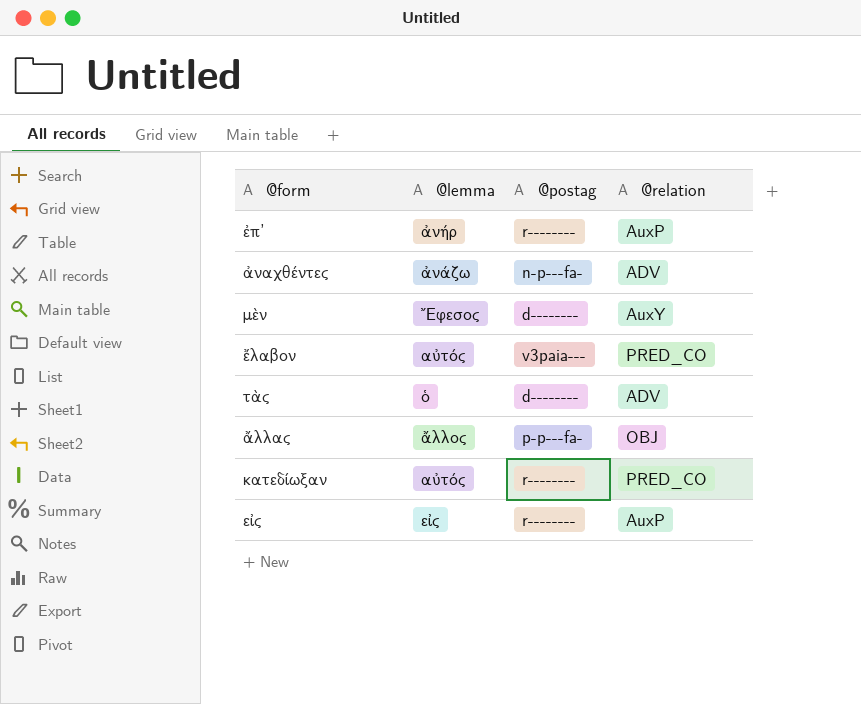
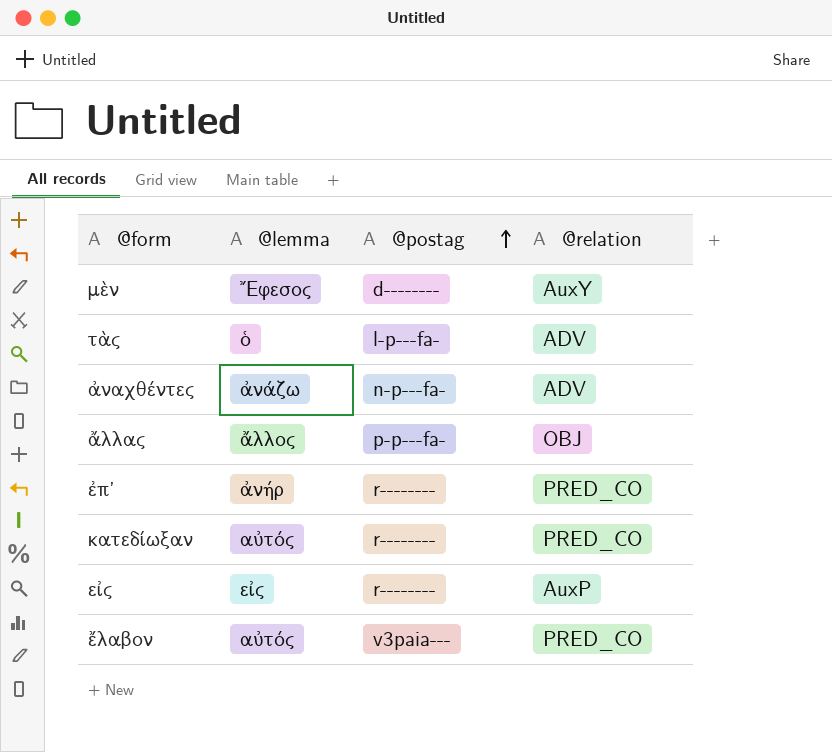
row order: none -> @postag ascending
τὰς | @postag: d-------- -> l-p---fa-
ἐπʼ | @relation: AuxP -> PRED_CO

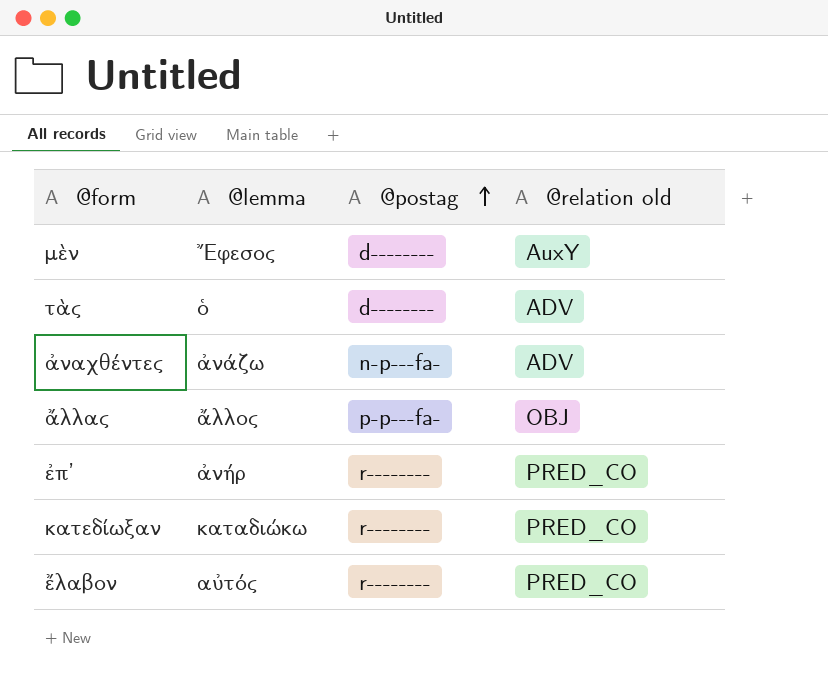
column name: @relation -> @relation old
row εἰς: εἰς | r-------- | AuxP -> none
τὰς | @postag: l-p---fa- -> d--------
κατεδίωξαν | @lemma: αὐτός -> καταδιώκω
ἔλαβον | @postag: v3paia--- -> r--------

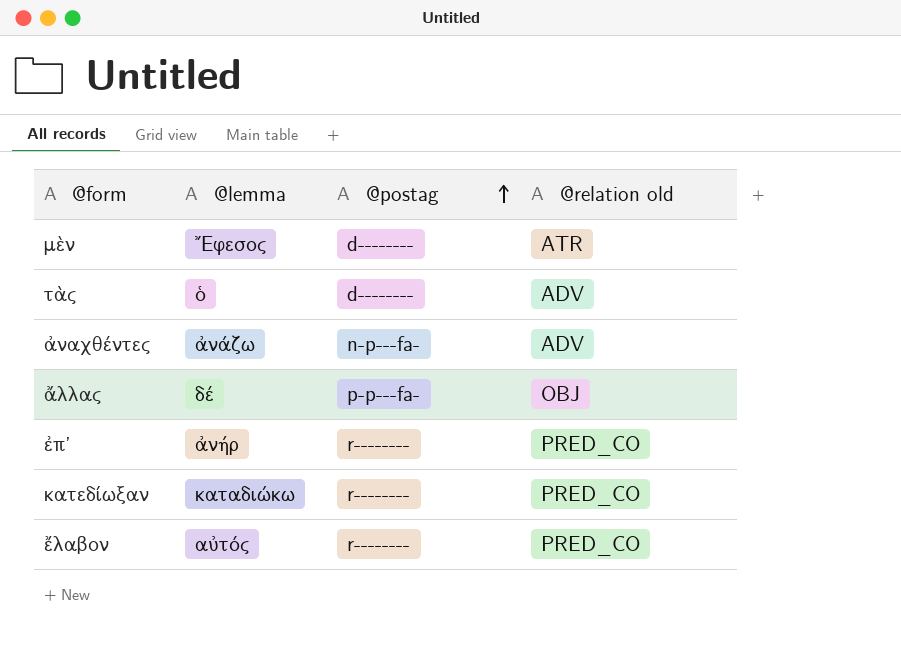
μὲν | @relation old: AuxY -> ATR
ἄλλας | @lemma: ἄλλος -> δέ

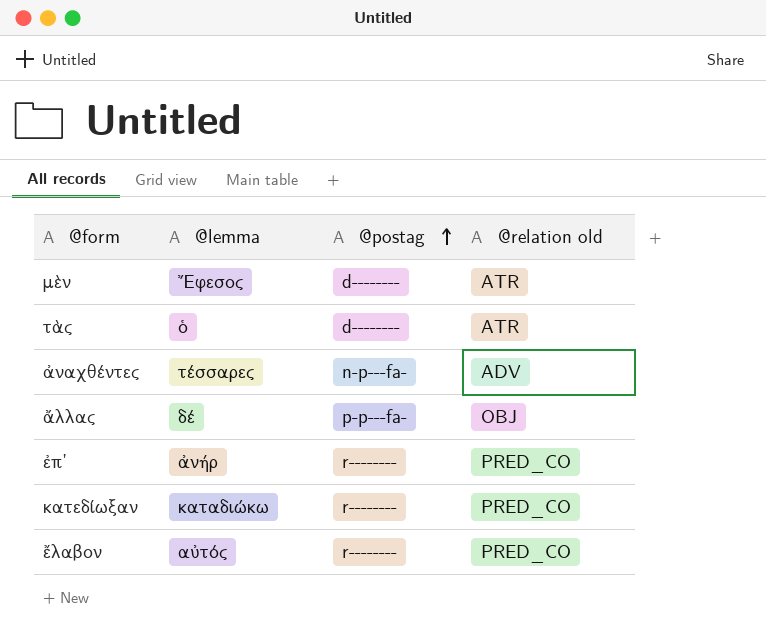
τὰς | @relation old: ADV -> ATR
ἀναχθέντες | @lemma: ἀνάζω -> τέσσαρες

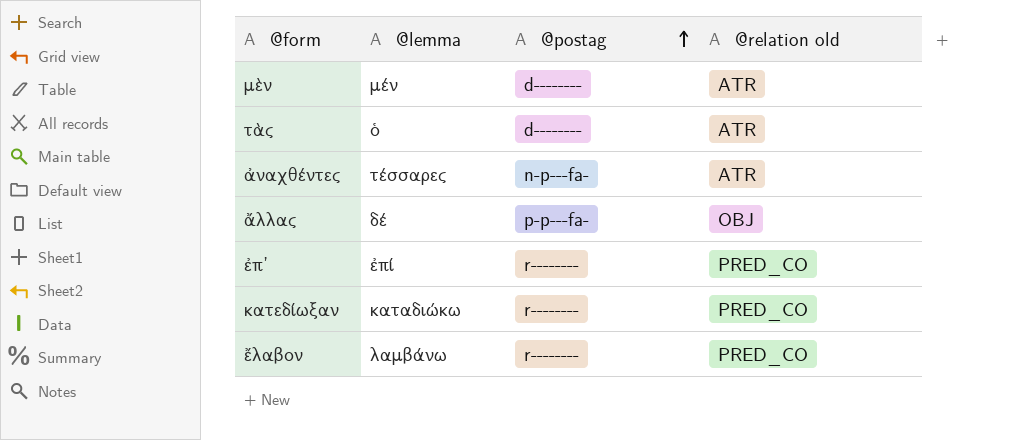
μὲν | @lemma: Ἔφεσος -> μέν
ἀναχθέντες | @relation old: ADV -> ATR
ἐπʼ | @lemma: ἀνήρ -> ἐπί
ἔλαβον | @lemma: αὐτός -> λαμβάνω

